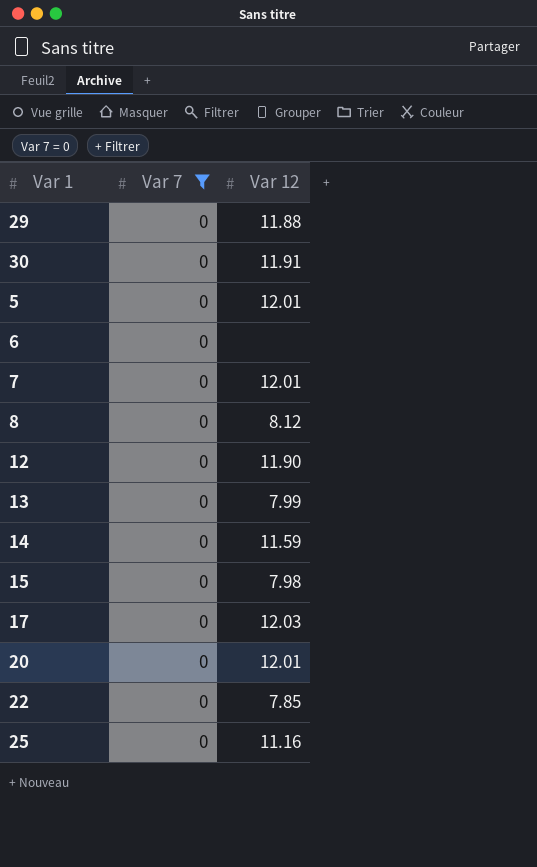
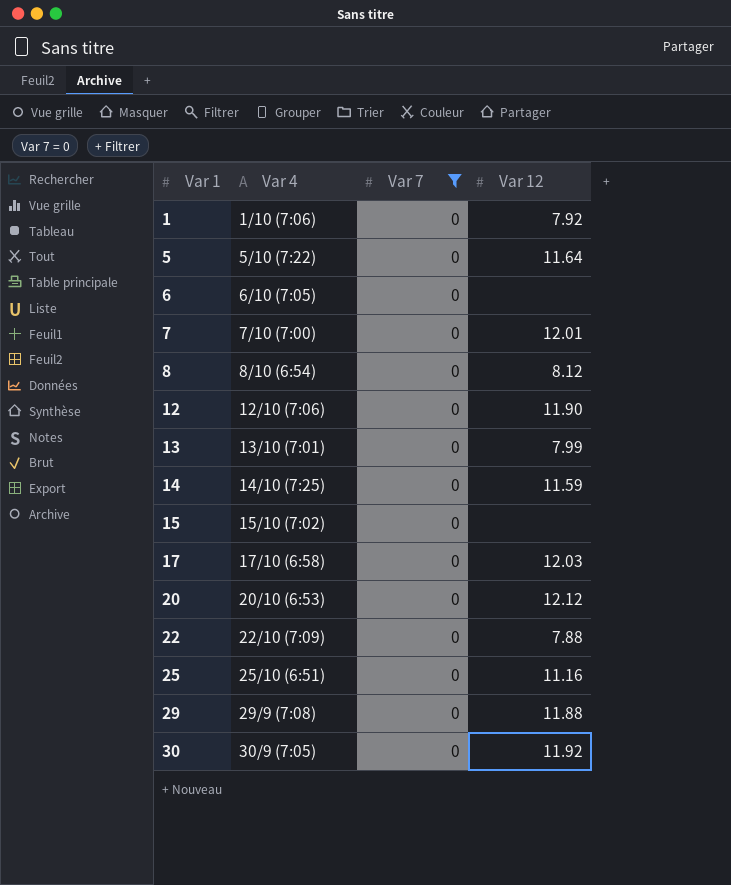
row order: none -> Var 1 ascending
column Var 4 | position: none -> 2
row 1: none -> 1/10 (7:06) | 0 | 7.92
5 | Var 12: 12.01 -> 11.64
15 | Var 12: 7.98 -> none
20 | Var 12: 12.01 -> 12.12
22 | Var 12: 7.85 -> 7.88
30 | Var 12: 11.91 -> 11.92

